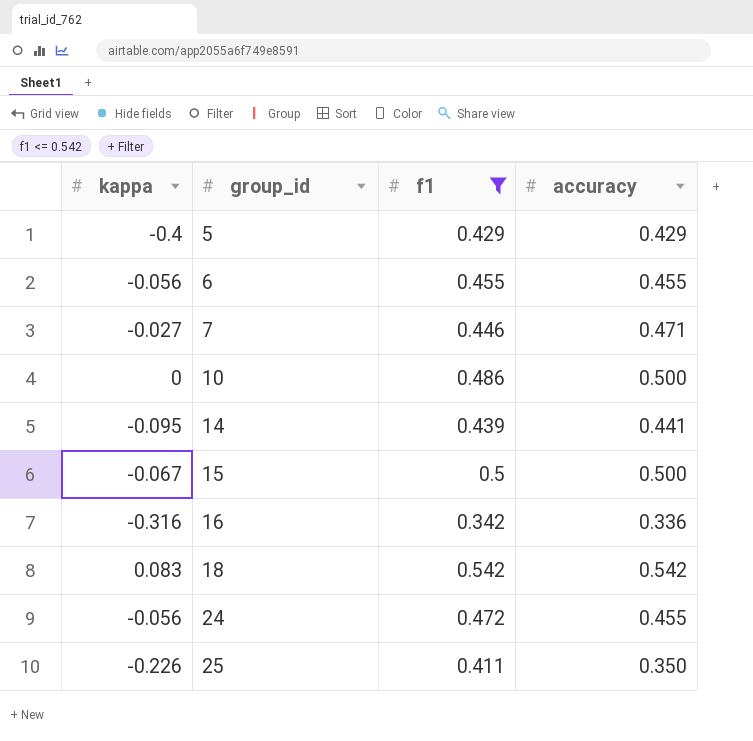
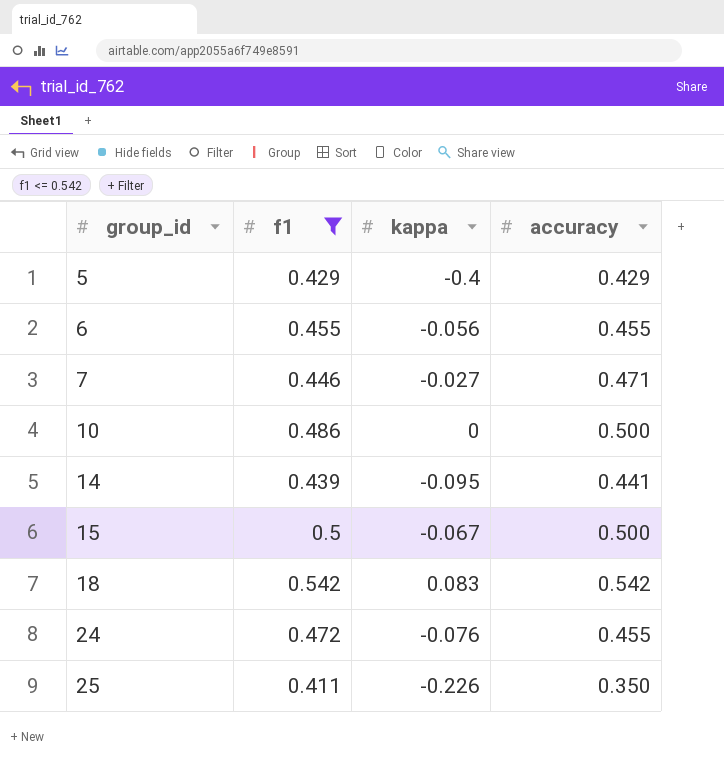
column kappa | position: 1 -> 3
row 16: -0.316 | 0.342 | 0.336 -> none
24 | kappa: -0.056 -> -0.076

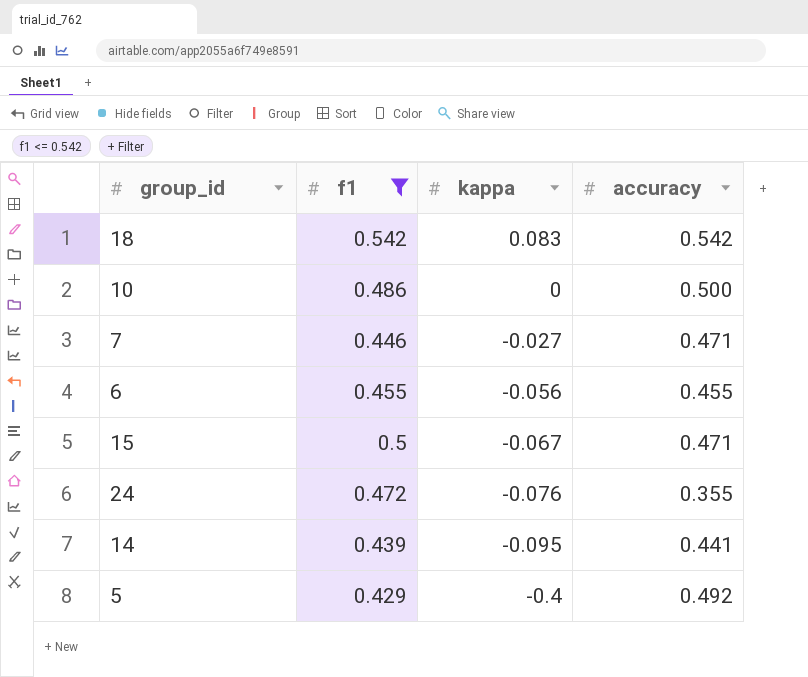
row order: group_id ascending -> kappa descending
row 25: 0.411 | -0.226 | 0.350 -> none
15 | accuracy: 0.500 -> 0.471
24 | accuracy: 0.455 -> 0.355
5 | accuracy: 0.429 -> 0.492

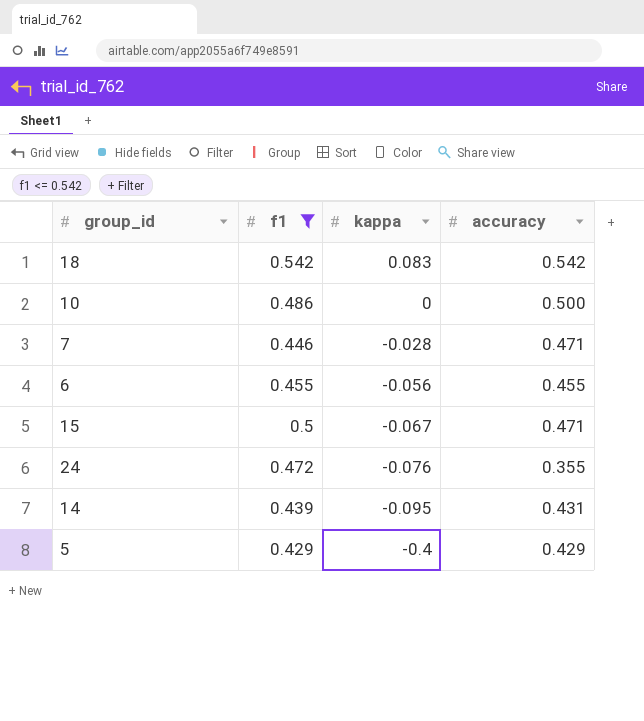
7 | kappa: -0.027 -> -0.028
14 | accuracy: 0.441 -> 0.431
5 | accuracy: 0.492 -> 0.429

